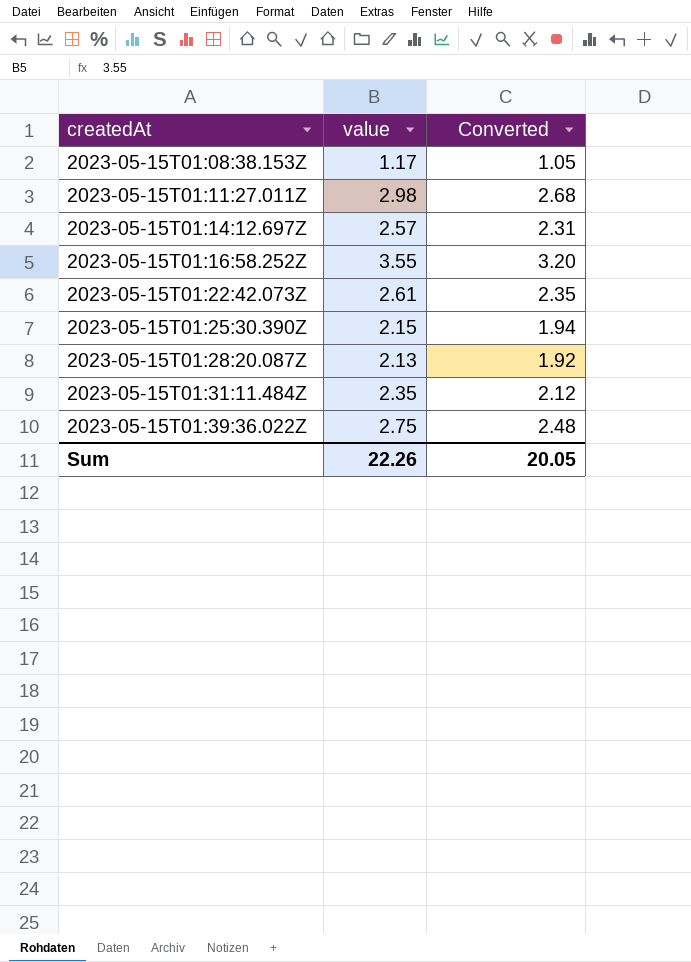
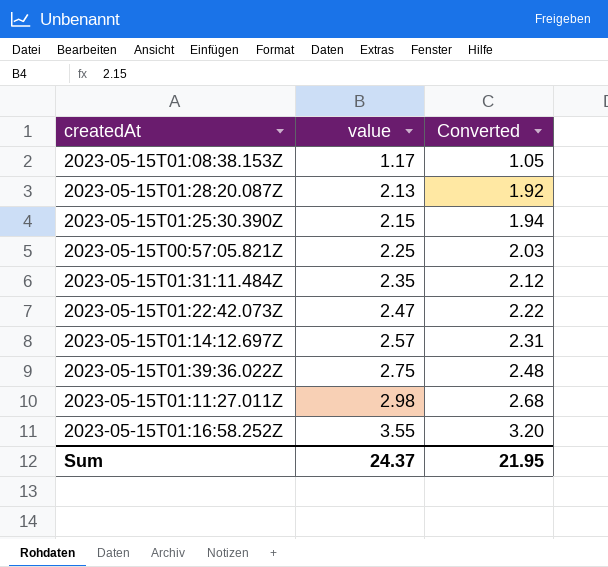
row order: createdAt ascending -> value ascending
row 2023-05-15T00:57:05.821Z: none -> 2.25 | 2.03
2023-05-15T01:22:42.073Z | value: 2.61 -> 2.47
2023-05-15T01:22:42.073Z | Converted: 2.35 -> 2.22
Sum | value: 22.26 -> 24.37
Sum | Converted: 20.05 -> 21.95

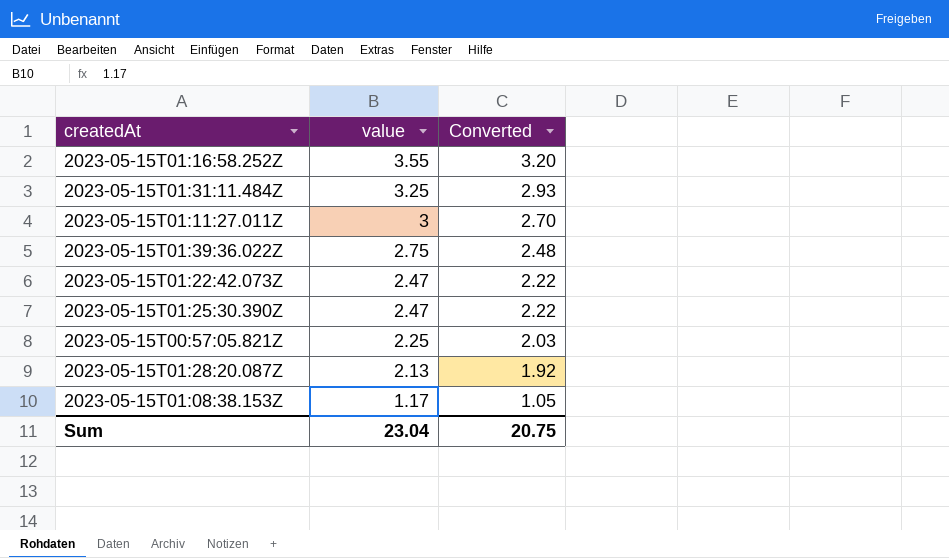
row order: value ascending -> value descending
row 2023-05-15T01:14:12.697Z: 2.57 | 2.31 -> none
2023-05-15T01:31:11.484Z | value: 2.35 -> 3.25
2023-05-15T01:31:11.484Z | Converted: 2.12 -> 2.93
2023-05-15T01:11:27.011Z | value: 2.98 -> 3
2023-05-15T01:11:27.011Z | Converted: 2.68 -> 2.70
2023-05-15T01:25:30.390Z | value: 2.15 -> 2.47
2023-05-15T01:25:30.390Z | Converted: 1.94 -> 2.22
Sum | value: 24.37 -> 23.04
Sum | Converted: 21.95 -> 20.75

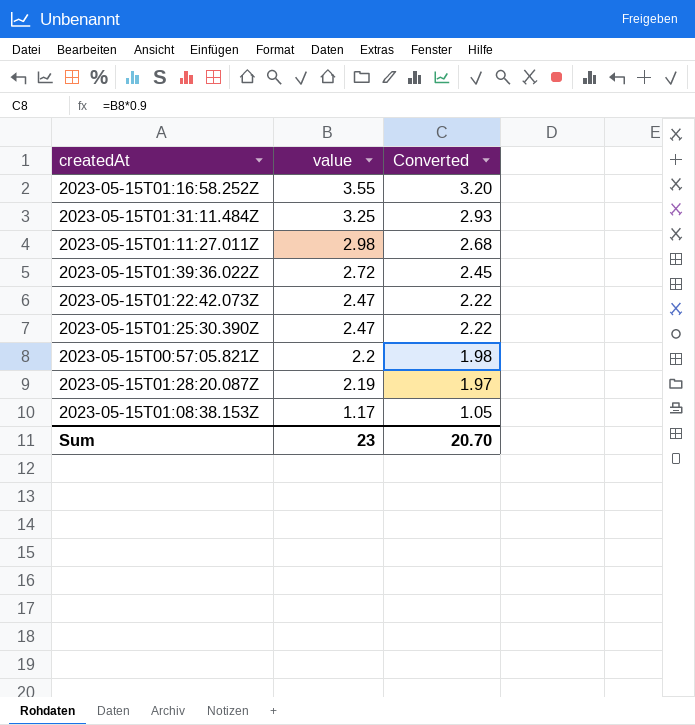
2023-05-15T01:11:27.011Z | value: 3 -> 2.98
2023-05-15T01:11:27.011Z | Converted: 2.70 -> 2.68
2023-05-15T01:39:36.022Z | value: 2.75 -> 2.72
2023-05-15T01:39:36.022Z | Converted: 2.48 -> 2.45
2023-05-15T00:57:05.821Z | value: 2.25 -> 2.2
2023-05-15T00:57:05.821Z | Converted: 2.03 -> 1.98
2023-05-15T01:28:20.087Z | value: 2.13 -> 2.19
2023-05-15T01:28:20.087Z | Converted: 1.92 -> 1.97
Sum | value: 23.04 -> 23
Sum | Converted: 20.75 -> 20.70

